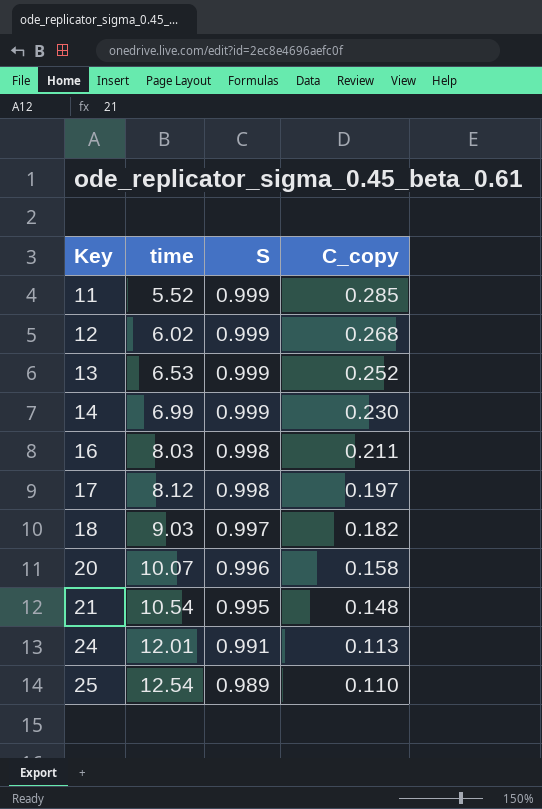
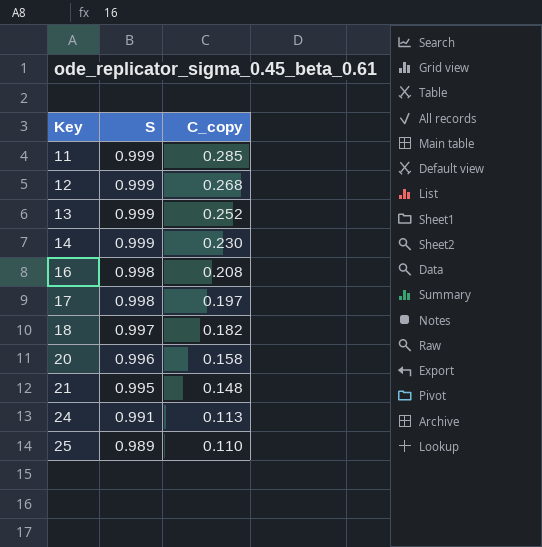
column time | position: 2 -> none
16 | C_copy: 0.211 -> 0.208

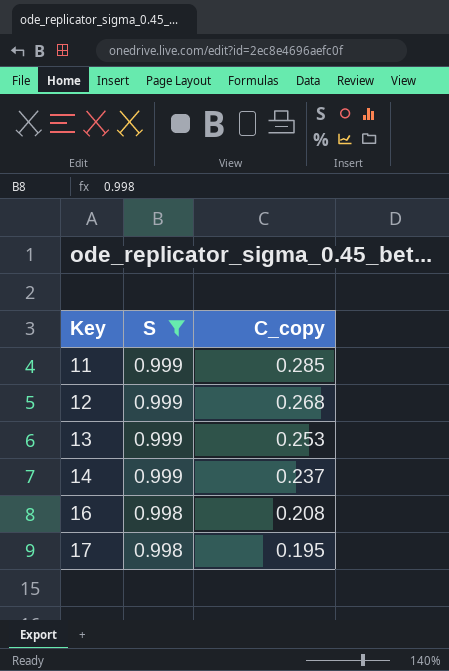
filter: none -> S >= 0.998
13 | C_copy: 0.252 -> 0.253
14 | C_copy: 0.230 -> 0.237
17 | C_copy: 0.197 -> 0.195

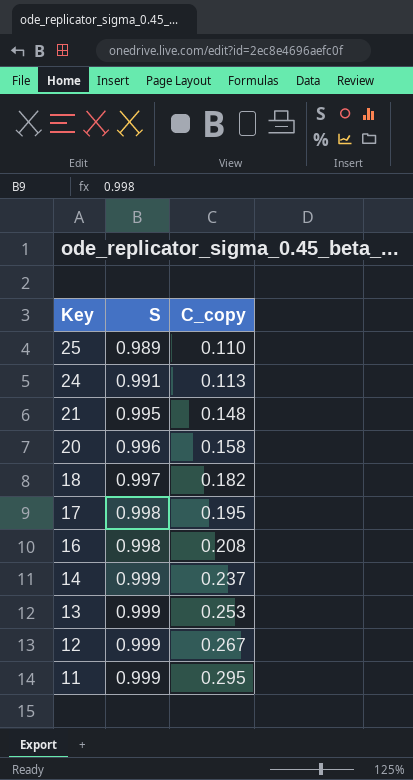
filter: S >= 0.998 -> none
row order: Key ascending -> Key descending
12 | C_copy: 0.268 -> 0.267
11 | C_copy: 0.285 -> 0.295

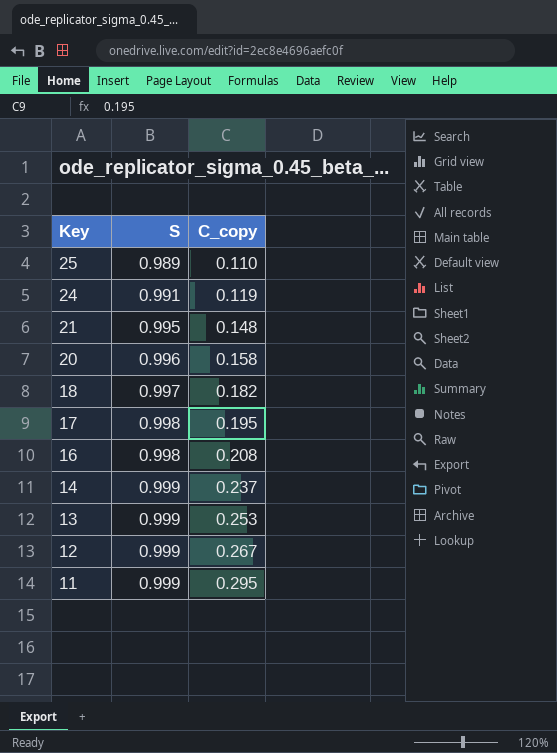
24 | C_copy: 0.113 -> 0.119

